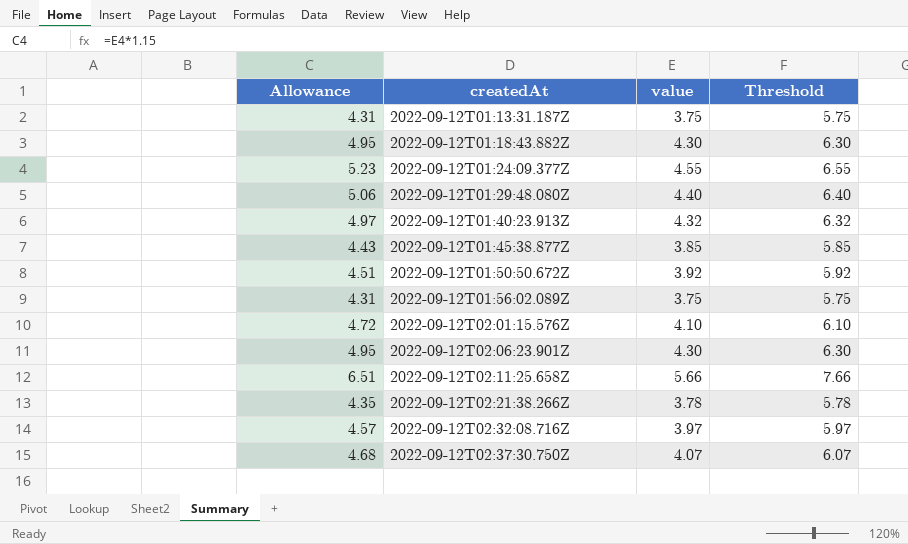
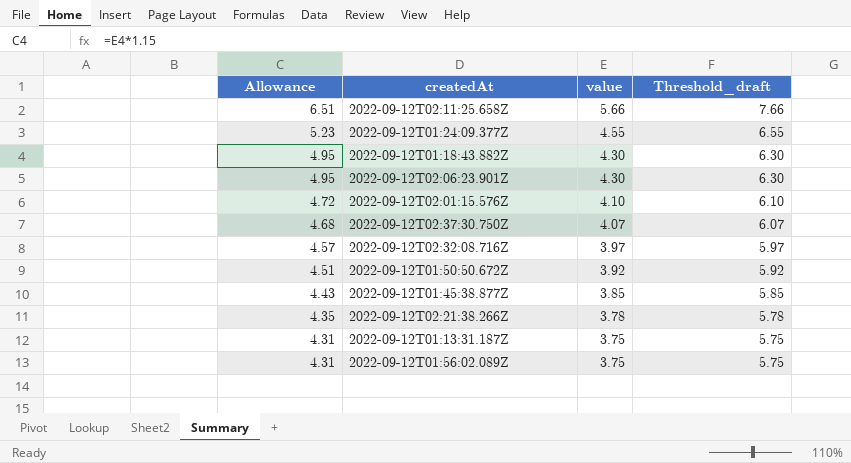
row order: createdAt ascending -> Allowance descending
column name: Threshold -> Threshold_draft
row 2022-09-12T01:29:48.080Z: 5.06 | 4.40 | 6.40 -> none
row 2022-09-12T01:40:23.913Z: 4.97 | 4.32 | 6.32 -> none

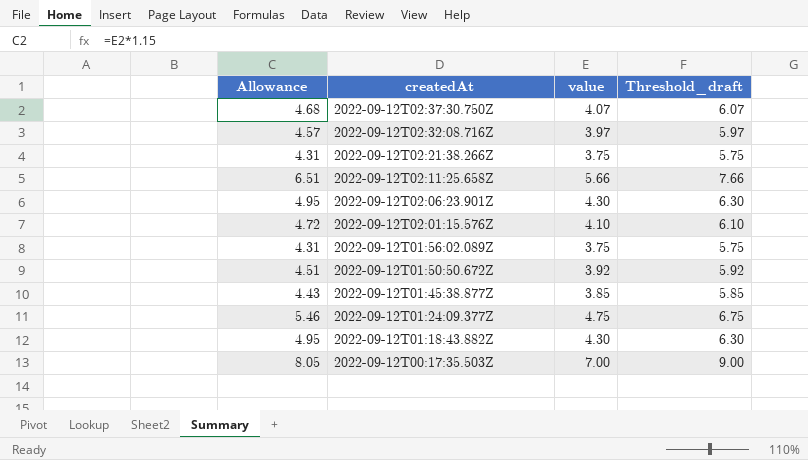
row order: Allowance descending -> createdAt descending
row 2022-09-12T01:13:31.187Z: 4.31 | 3.75 | 5.75 -> none
2022-09-12T02:21:38.266Z | Allowance: 4.35 -> 4.31
2022-09-12T02:21:38.266Z | value: 3.78 -> 3.75
2022-09-12T02:21:38.266Z | Threshold_draft: 5.78 -> 5.75
2022-09-12T01:24:09.377Z | Allowance: 5.23 -> 5.46
2022-09-12T01:24:09.377Z | value: 4.55 -> 4.75
2022-09-12T01:24:09.377Z | Threshold_draft: 6.55 -> 6.75
row 2022-09-12T00:17:35.503Z: none -> 8.05 | 7.00 | 9.00

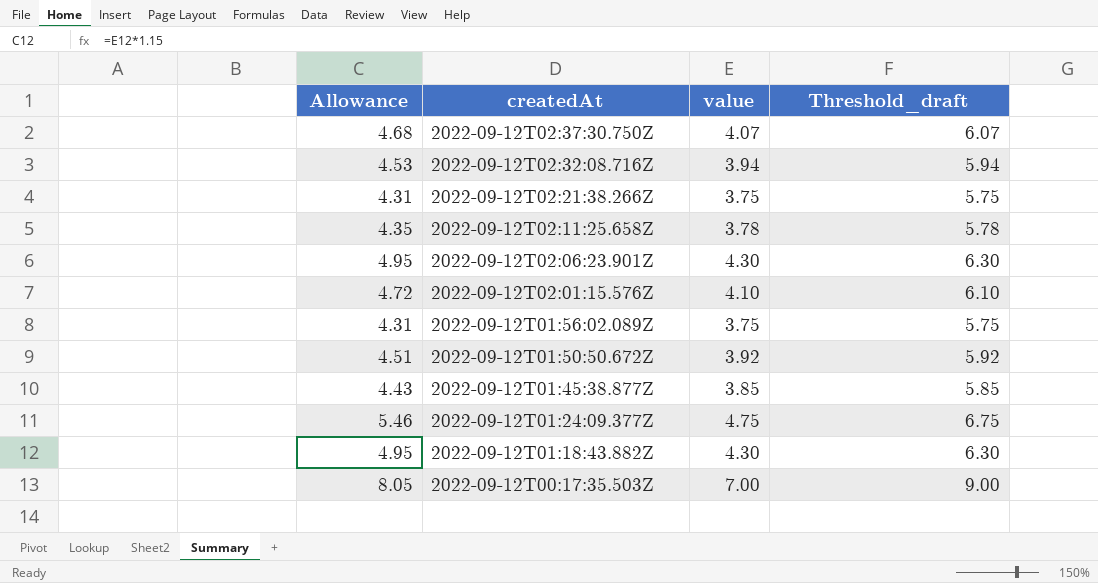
2022-09-12T02:32:08.716Z | Allowance: 4.57 -> 4.53
2022-09-12T02:32:08.716Z | value: 3.97 -> 3.94
2022-09-12T02:32:08.716Z | Threshold_draft: 5.97 -> 5.94
2022-09-12T02:11:25.658Z | Allowance: 6.51 -> 4.35
2022-09-12T02:11:25.658Z | value: 5.66 -> 3.78
2022-09-12T02:11:25.658Z | Threshold_draft: 7.66 -> 5.78

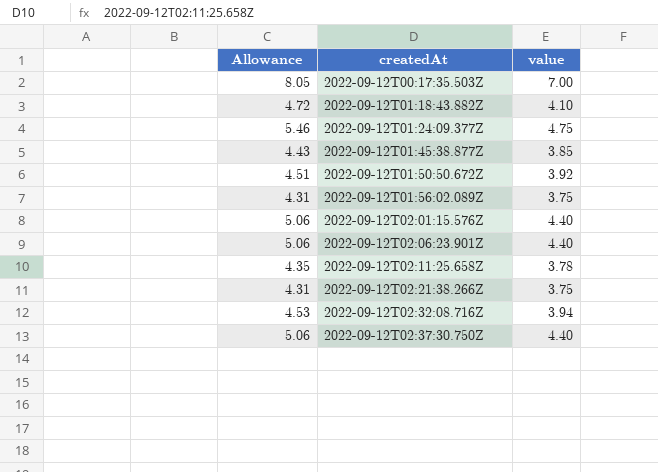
row order: createdAt descending -> createdAt ascending
column Threshold_draft | formula: [value] + 2 -> none
2022-09-12T01:18:43.882Z | Allowance: 4.95 -> 4.72
2022-09-12T01:18:43.882Z | value: 4.30 -> 4.10
2022-09-12T02:01:15.576Z | Allowance: 4.72 -> 5.06
2022-09-12T02:01:15.576Z | value: 4.10 -> 4.40
2022-09-12T02:06:23.901Z | Allowance: 4.95 -> 5.06
2022-09-12T02:06:23.901Z | value: 4.30 -> 4.40
2022-09-12T02:37:30.750Z | Allowance: 4.68 -> 5.06
2022-09-12T02:37:30.750Z | value: 4.07 -> 4.40

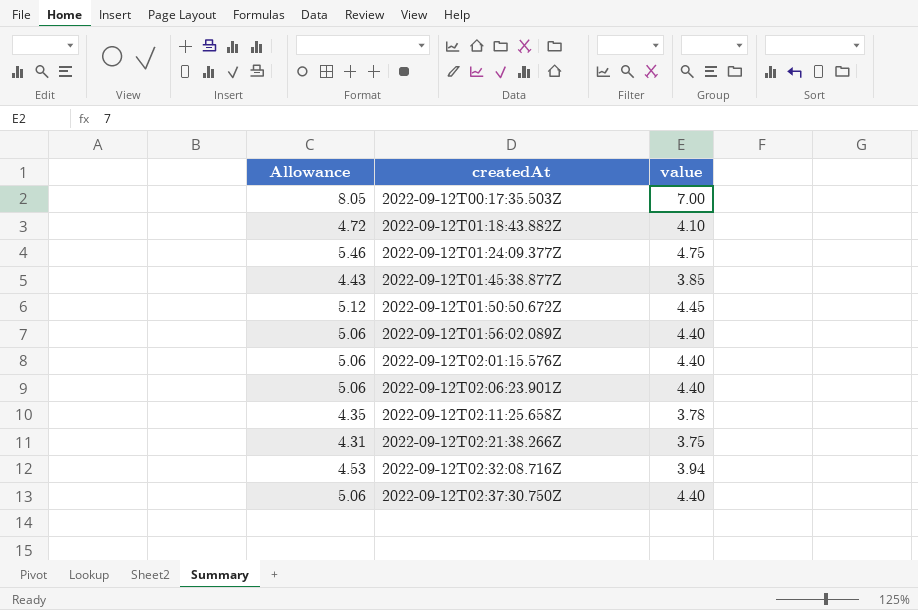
2022-09-12T01:50:50.672Z | Allowance: 4.51 -> 5.12
2022-09-12T01:50:50.672Z | value: 3.92 -> 4.45
2022-09-12T01:56:02.089Z | Allowance: 4.31 -> 5.06
2022-09-12T01:56:02.089Z | value: 3.75 -> 4.40

